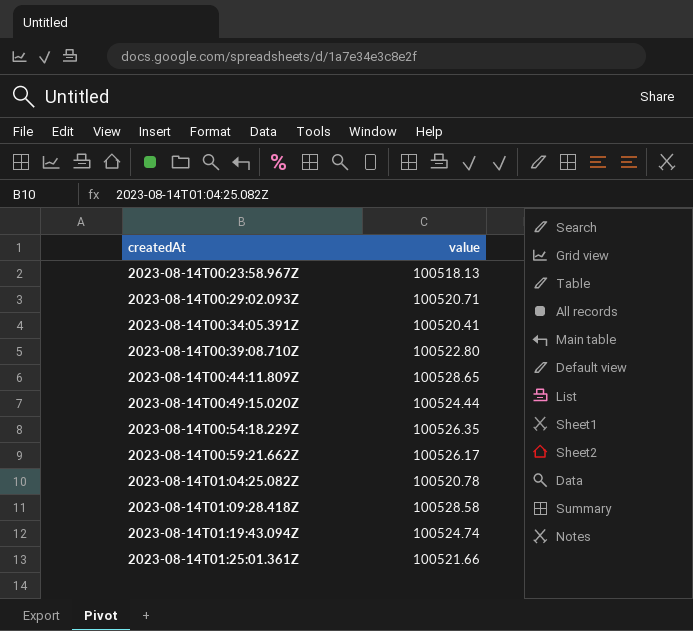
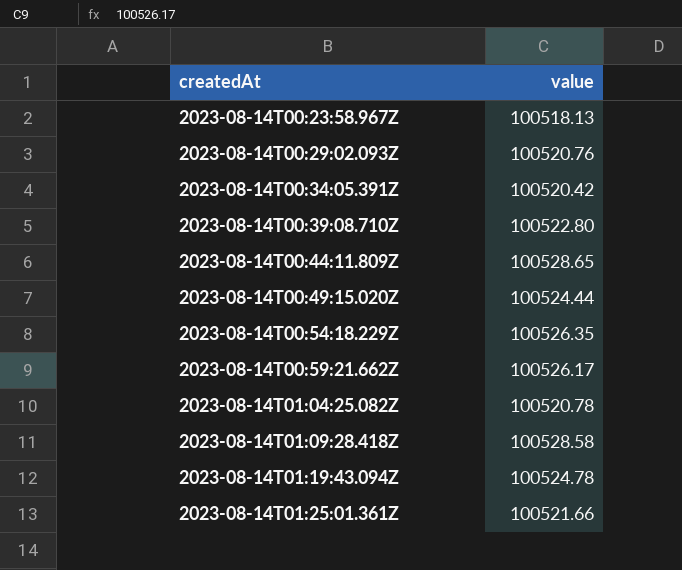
2023-08-14T00:29:02.093Z | value: 100520.71 -> 100520.76
2023-08-14T00:34:05.391Z | value: 100520.41 -> 100520.42
2023-08-14T01:19:43.094Z | value: 100524.74 -> 100524.78

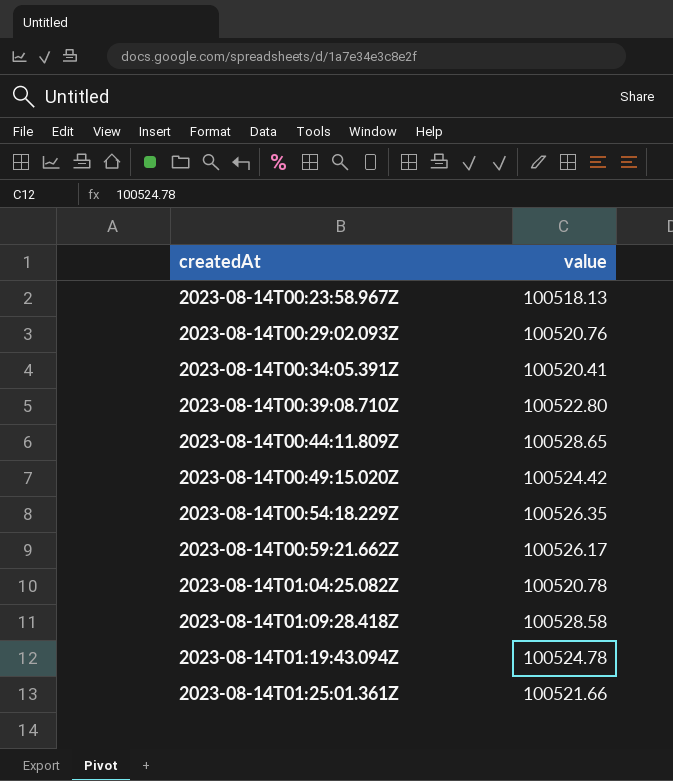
2023-08-14T00:34:05.391Z | value: 100520.42 -> 100520.41
2023-08-14T00:49:15.020Z | value: 100524.44 -> 100524.42

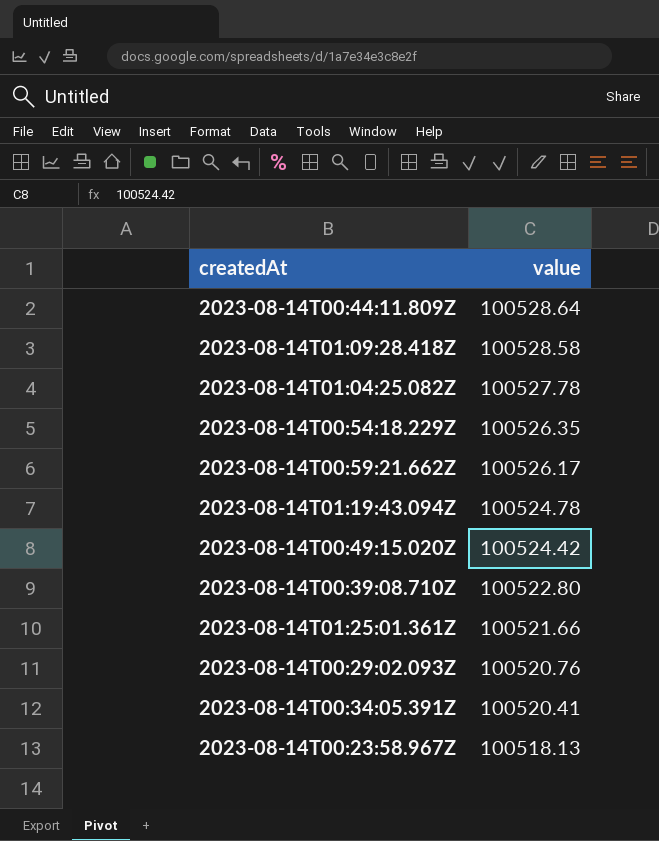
row order: createdAt ascending -> value descending
2023-08-14T00:44:11.809Z | value: 100528.65 -> 100528.64
2023-08-14T01:04:25.082Z | value: 100520.78 -> 100527.78

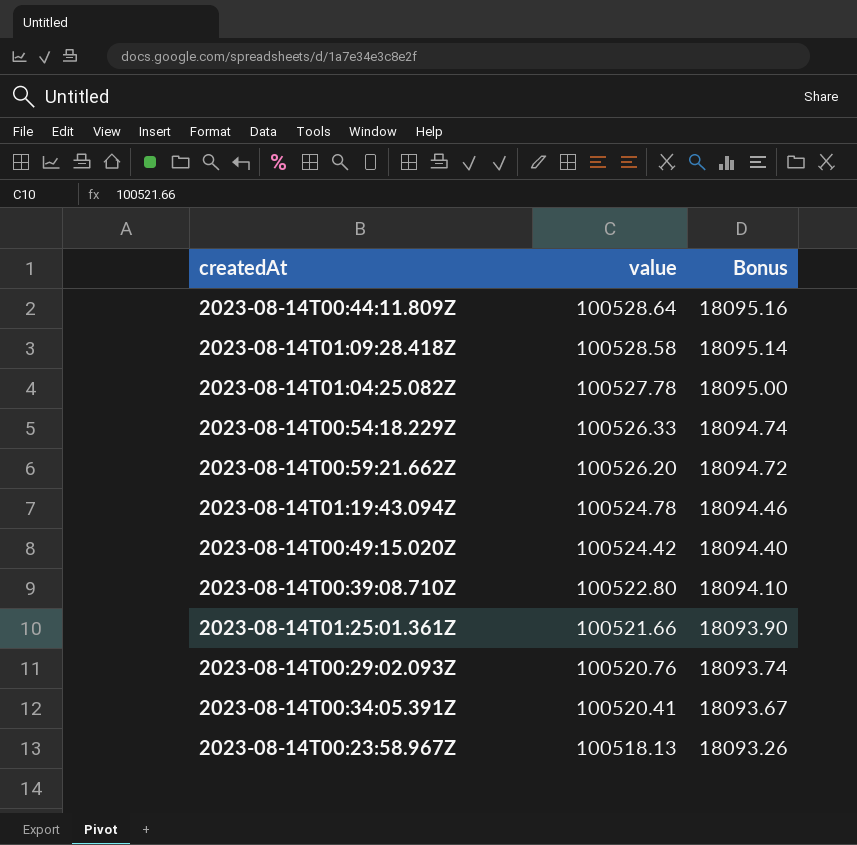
column Bonus | formula: none -> [value] * 0.18
2023-08-14T00:54:18.229Z | value: 100526.35 -> 100526.33
2023-08-14T00:59:21.662Z | value: 100526.17 -> 100526.20

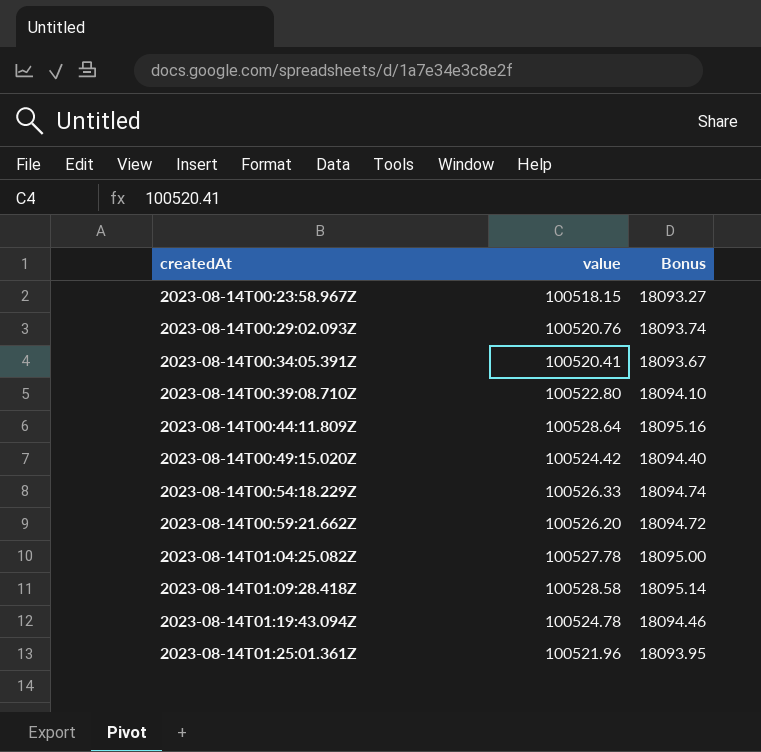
row order: value descending -> createdAt ascending
2023-08-14T00:23:58.967Z | value: 100518.13 -> 100518.15
2023-08-14T00:23:58.967Z | Bonus: 18093.26 -> 18093.27
2023-08-14T01:25:01.361Z | value: 100521.66 -> 100521.96
2023-08-14T01:25:01.361Z | Bonus: 18093.90 -> 18093.95

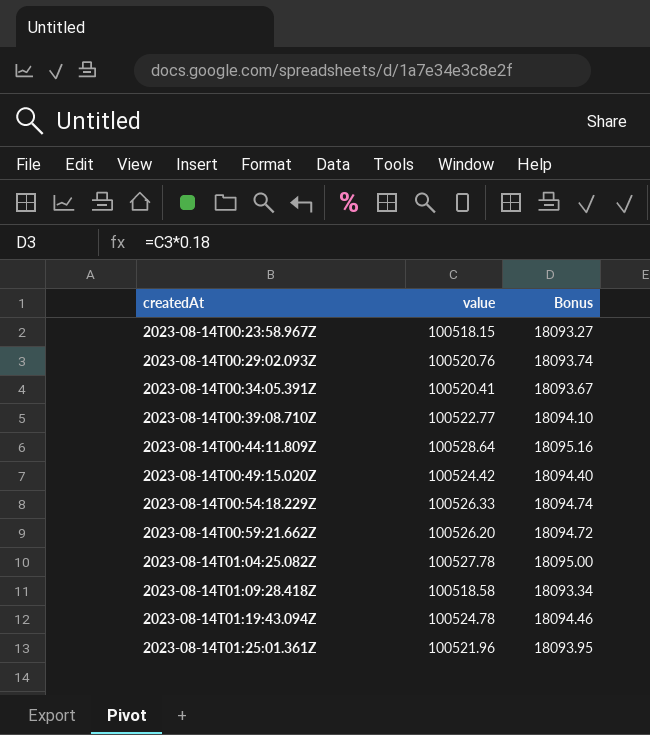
2023-08-14T00:39:08.710Z | value: 100522.80 -> 100522.77
2023-08-14T01:09:28.418Z | value: 100528.58 -> 100518.58
2023-08-14T01:09:28.418Z | Bonus: 18095.14 -> 18093.34

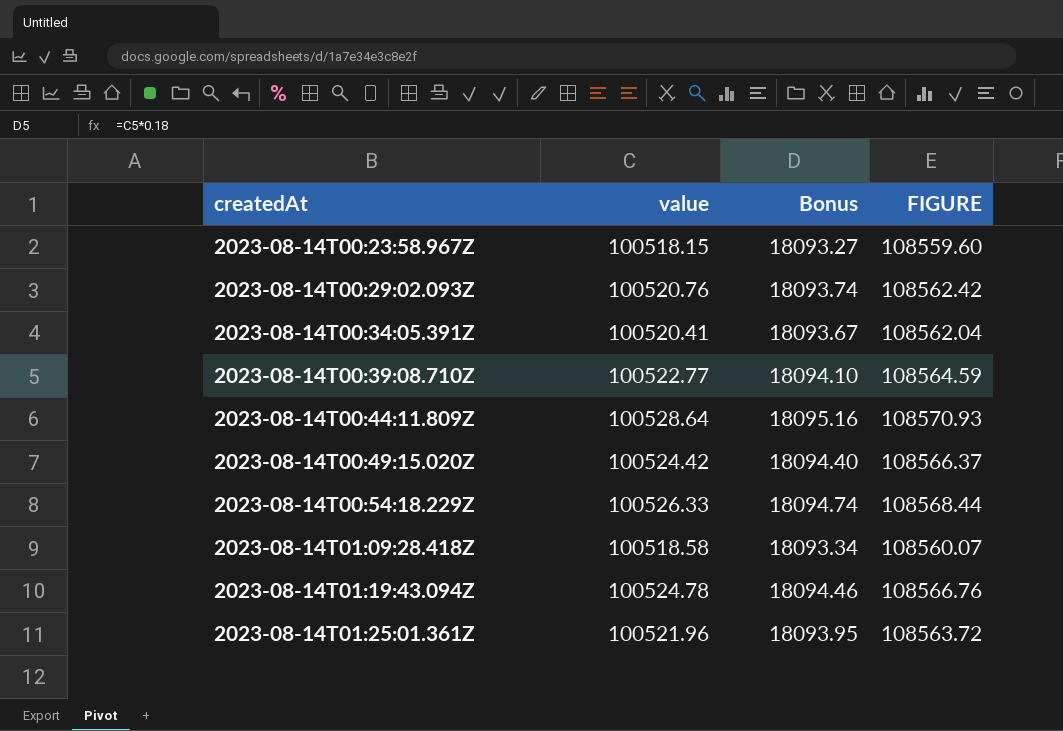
column FIGURE | formula: none -> [value] * 1.08
row 2023-08-14T00:59:21.662Z: 100526.20 | 18094.72 -> none
row 2023-08-14T01:04:25.082Z: 100527.78 | 18095.00 -> none

